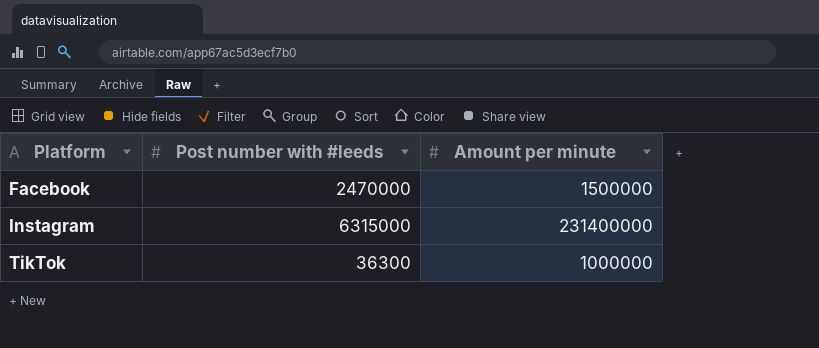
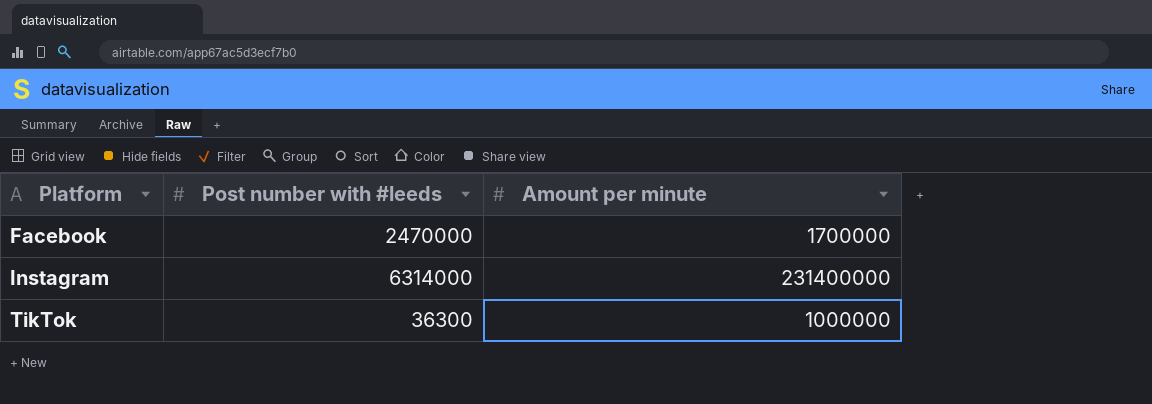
Facebook | Amount per minute: 1500000 -> 1700000
Instagram | Post number with #leeds: 6315000 -> 6314000

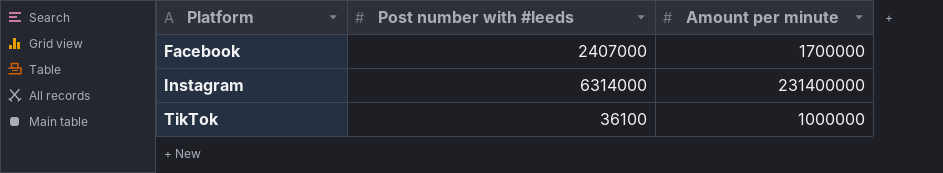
Facebook | Post number with #leeds: 2470000 -> 2407000
TikTok | Post number with #leeds: 36300 -> 36100

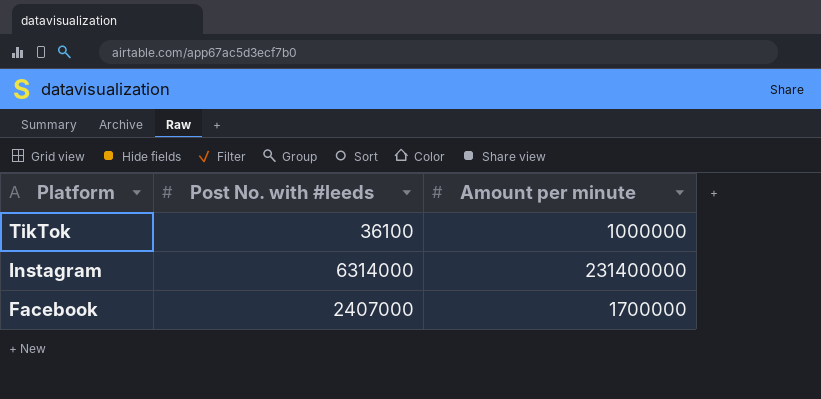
row order: Platform ascending -> Platform descending
column name: Post number with #leeds -> Post No. with #leeds

